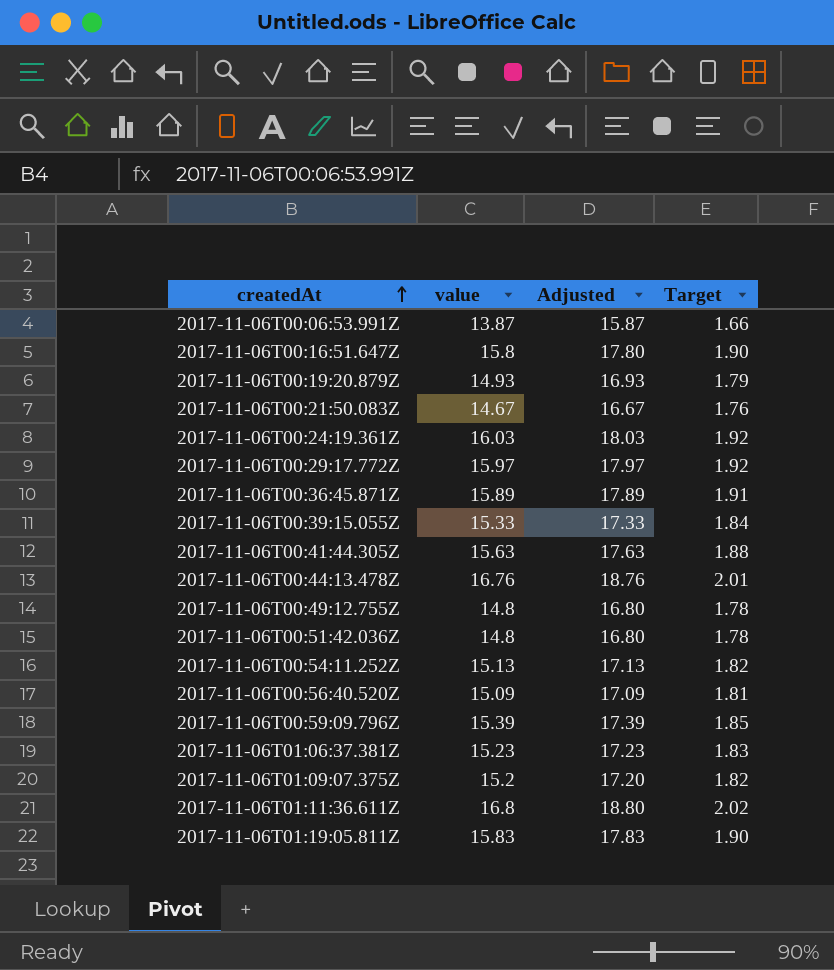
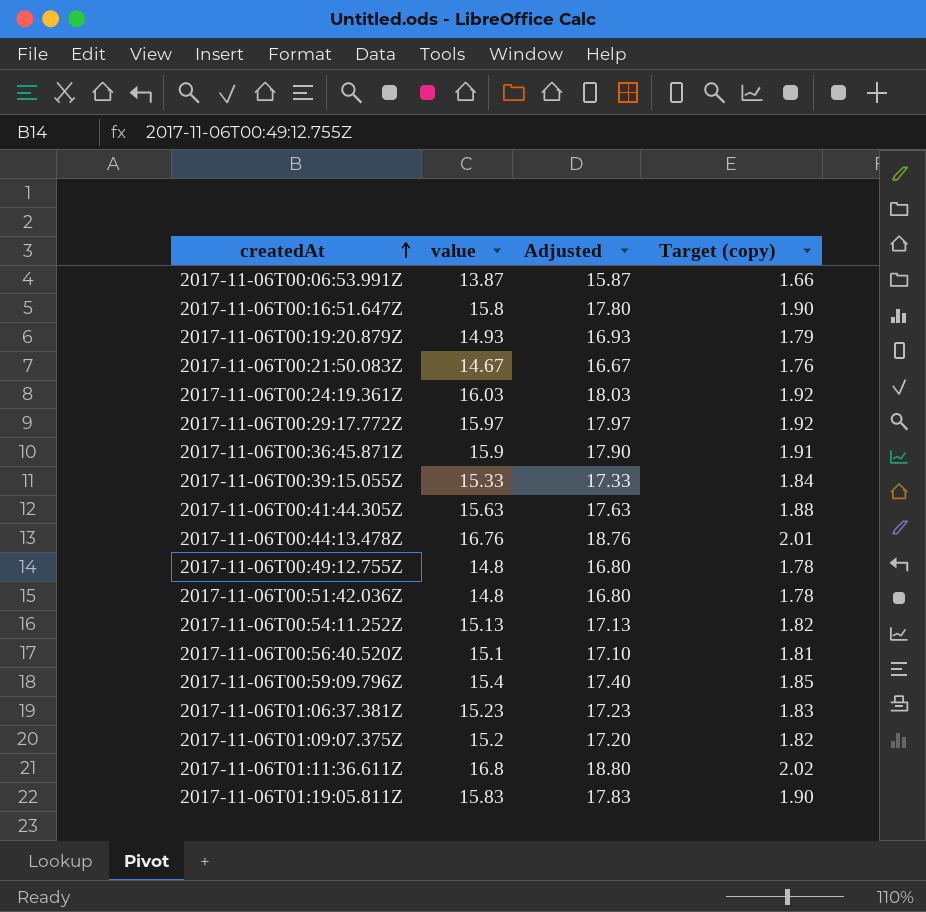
column name: Target -> Target (copy)
2017-11-06T00:36:45.871Z | value: 15.89 -> 15.9
2017-11-06T00:36:45.871Z | Adjusted: 17.89 -> 17.90
2017-11-06T00:56:40.520Z | value: 15.09 -> 15.1
2017-11-06T00:56:40.520Z | Adjusted: 17.09 -> 17.10
2017-11-06T00:59:09.796Z | value: 15.39 -> 15.4
2017-11-06T00:59:09.796Z | Adjusted: 17.39 -> 17.40

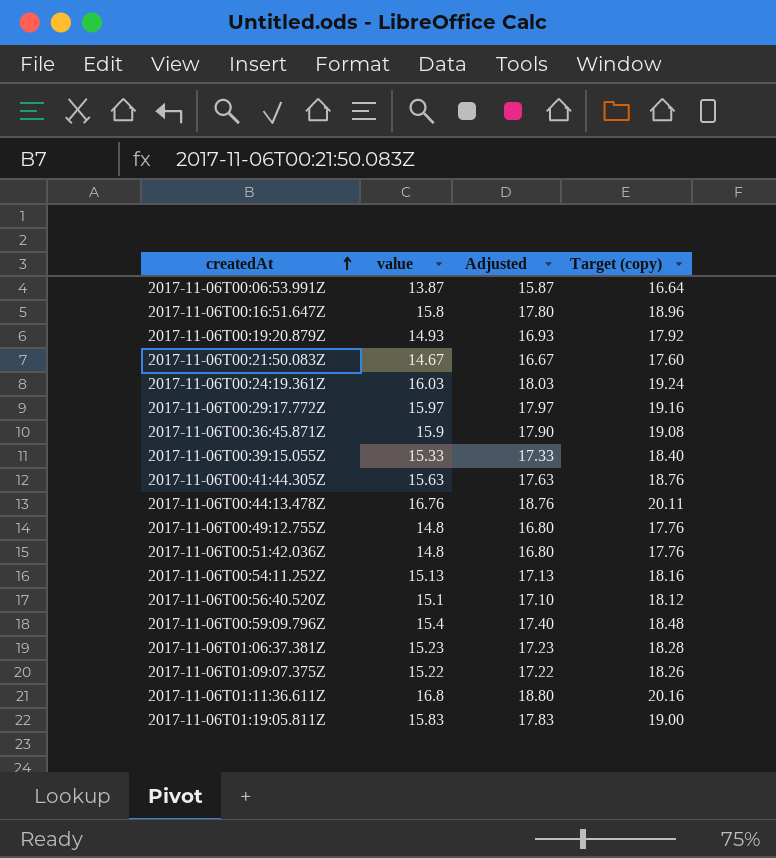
column Target (copy) | formula: [value] * 0.12 -> [value] * 1.2
2017-11-06T01:09:07.375Z | value: 15.2 -> 15.22
2017-11-06T01:09:07.375Z | Adjusted: 17.20 -> 17.22

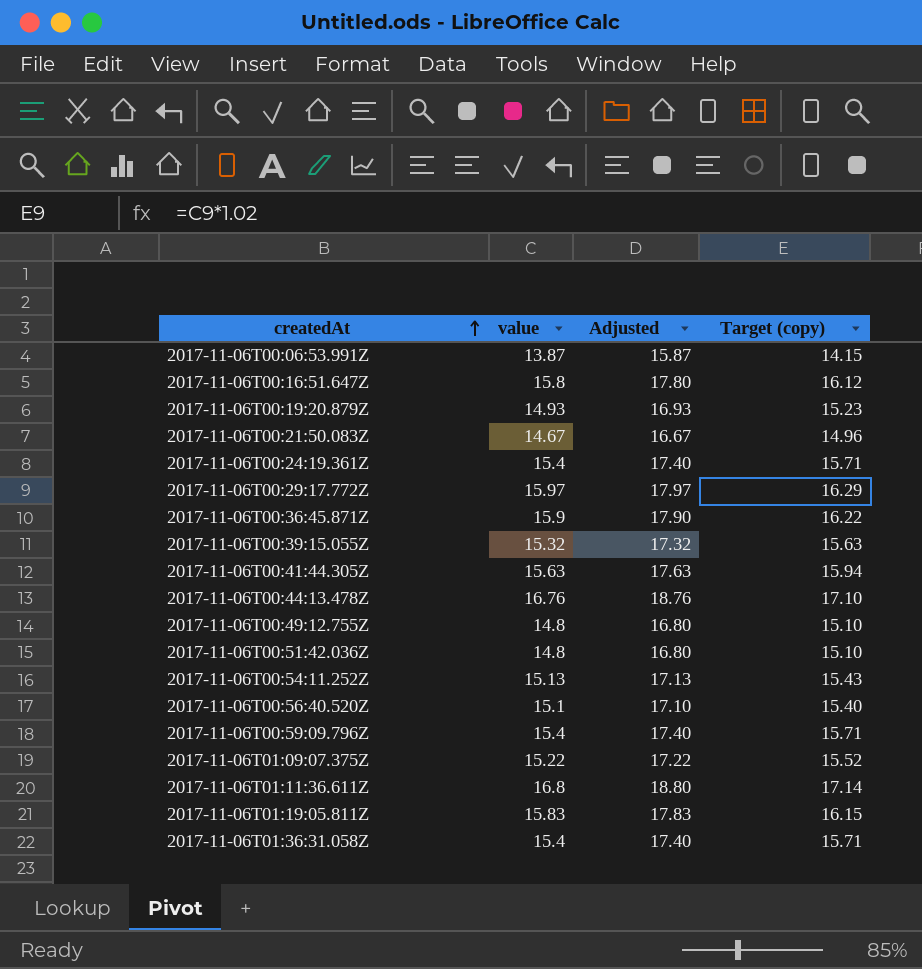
column Target (copy) | formula: [value] * 1.2 -> [value] * 1.02
row 2017-11-06T01:06:37.381Z: 15.23 | 17.23 | 18.28 -> none
2017-11-06T00:24:19.361Z | value: 16.03 -> 15.4
2017-11-06T00:24:19.361Z | Adjusted: 18.03 -> 17.40
2017-11-06T00:39:15.055Z | value: 15.33 -> 15.32
2017-11-06T00:39:15.055Z | Adjusted: 17.33 -> 17.32
row 2017-11-06T01:36:31.058Z: none -> 15.4 | 17.40 | 15.71

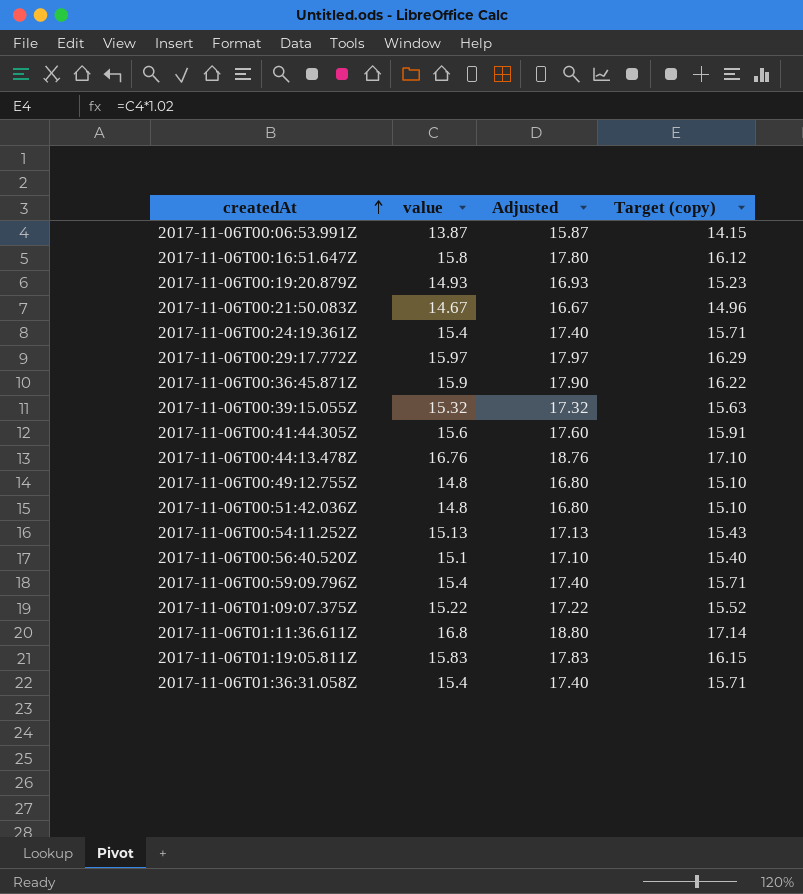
2017-11-06T00:41:44.305Z | value: 15.63 -> 15.6
2017-11-06T00:41:44.305Z | Adjusted: 17.63 -> 17.60
2017-11-06T00:41:44.305Z | Target (copy): 15.94 -> 15.91

